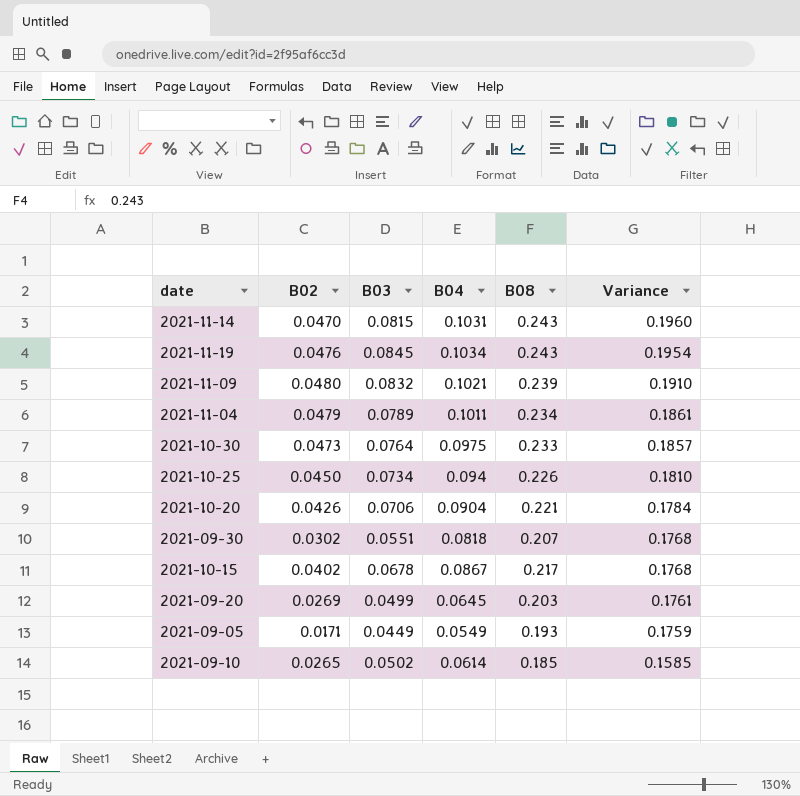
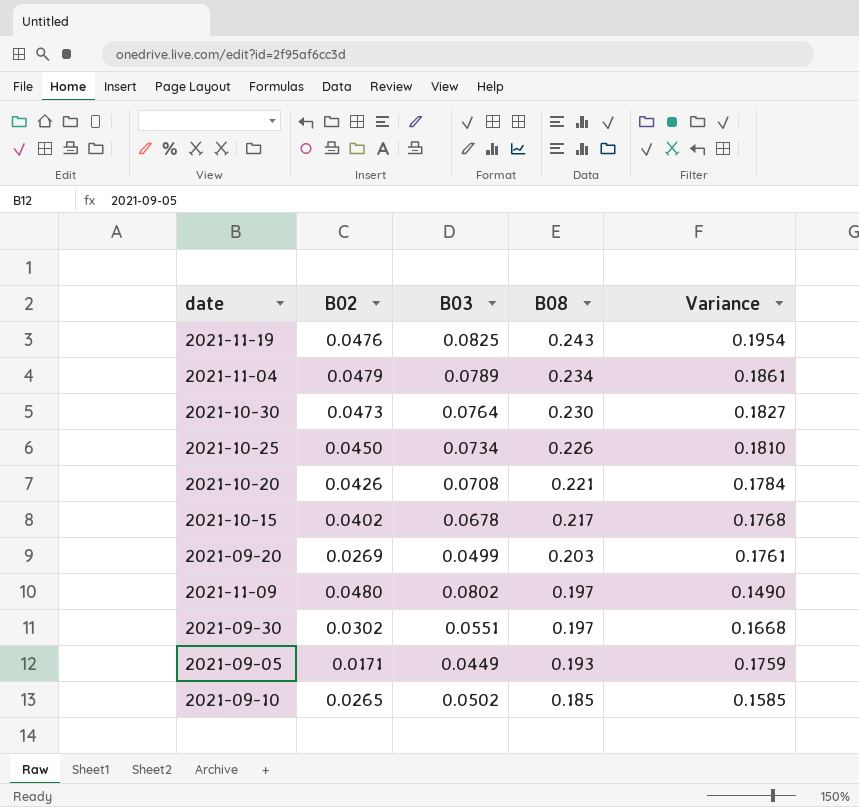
row order: Variance descending -> B08 descending
column B04 | position: 4 -> none
row 2021-11-14: 0.0470 | 0.0815 | 0.1031 | 0.243 | 0.1960 -> none
2021-11-19 | B03: 0.0845 -> 0.0825
2021-10-30 | B08: 0.233 -> 0.230
2021-10-30 | Variance: 0.1857 -> 0.1827
2021-10-20 | B03: 0.0706 -> 0.0708
2021-11-09 | B03: 0.0832 -> 0.0802
2021-11-09 | B08: 0.239 -> 0.197
2021-11-09 | Variance: 0.1910 -> 0.1490
2021-09-30 | B08: 0.207 -> 0.197
2021-09-30 | Variance: 0.1768 -> 0.1668

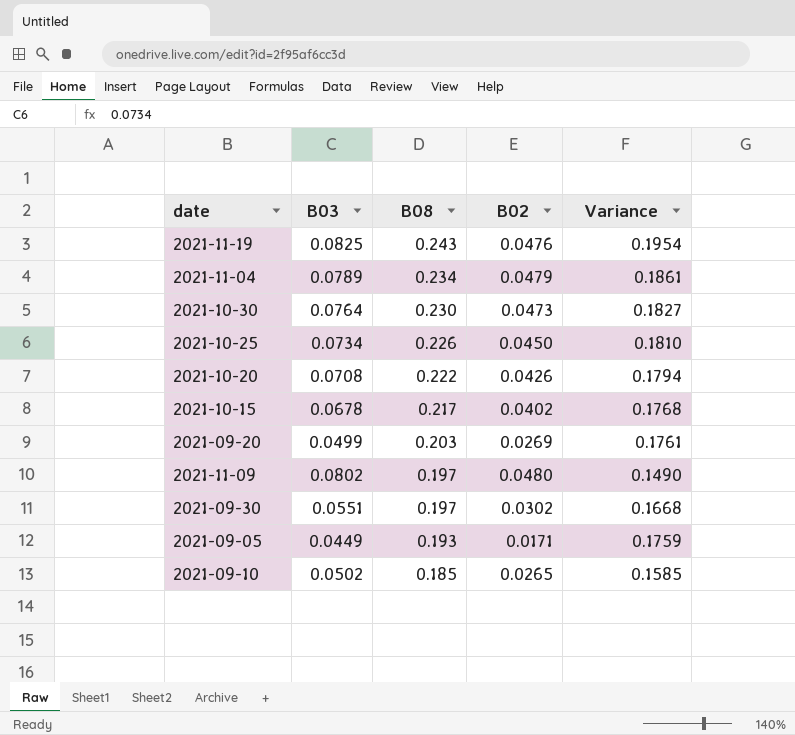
column B02 | position: 2 -> 4
2021-10-20 | B08: 0.221 -> 0.222
2021-10-20 | Variance: 0.1784 -> 0.1794

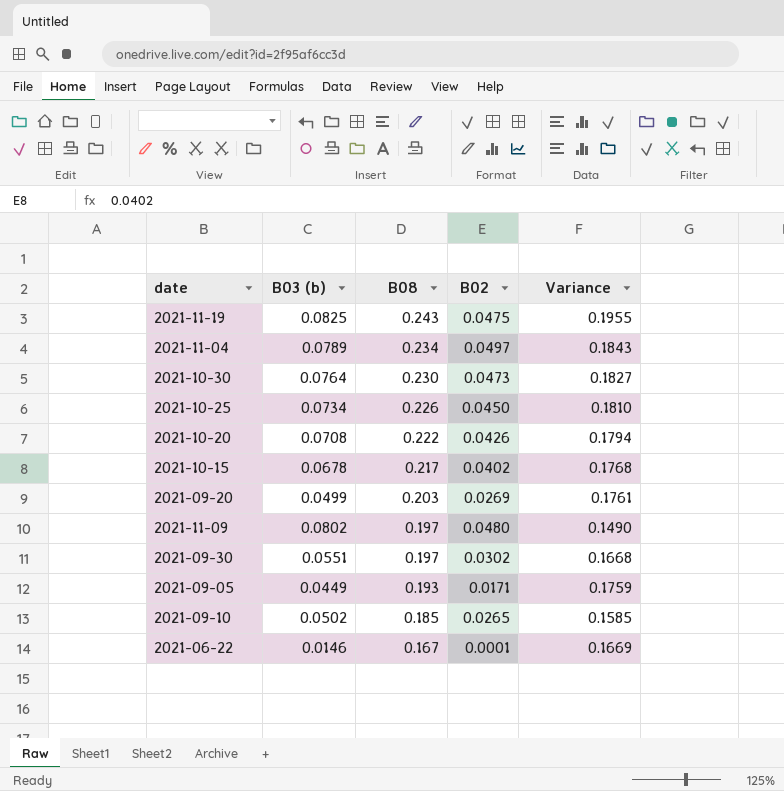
column name: B03 -> B03 (b)
2021-11-19 | B02: 0.0476 -> 0.0475
2021-11-19 | Variance: 0.1954 -> 0.1955
2021-11-04 | B02: 0.0479 -> 0.0497
2021-11-04 | Variance: 0.1861 -> 0.1843
row 2021-06-22: none -> 0.0146 | 0.167 | 0.0001 | 0.1669

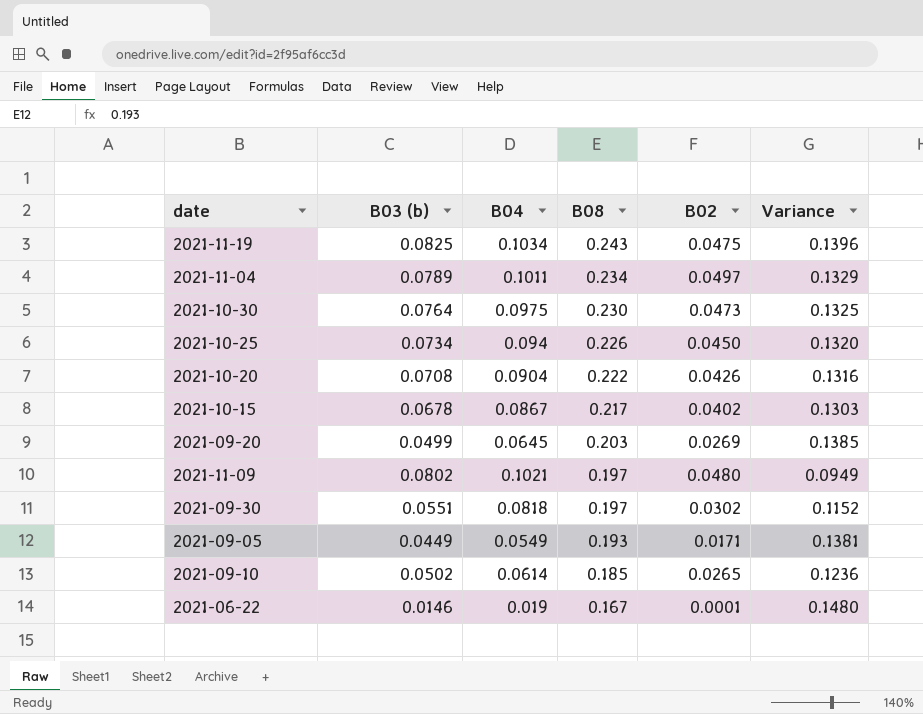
column B04 | position: none -> 3
column Variance | formula: [B08] - [B02] -> [B08] - [B04]

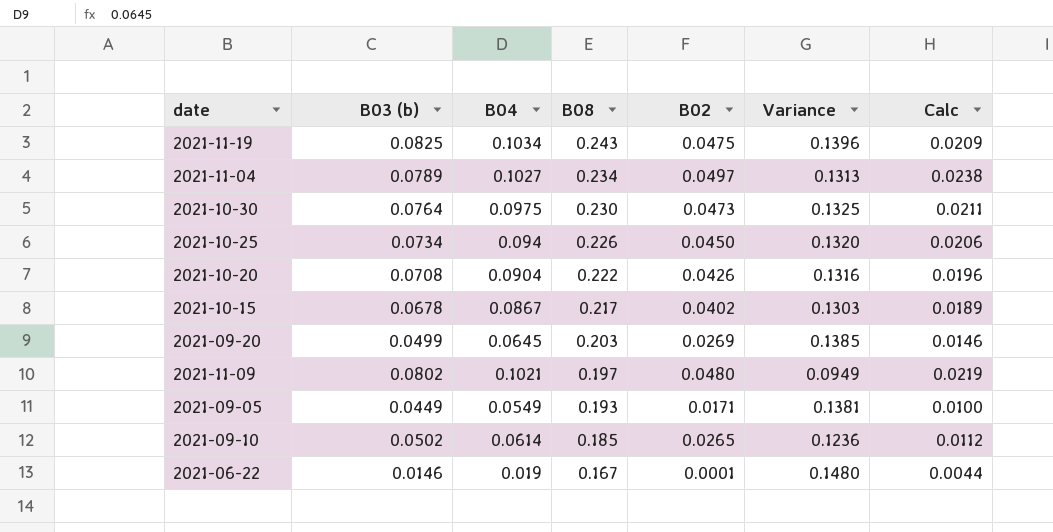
column Calc | formula: none -> [B04] - [B03 (b)]
row 2021-09-30: 0.0551 | 0.0818 | 0.197 | 0.0302 | 0.1152 -> none
2021-11-04 | B04: 0.1011 -> 0.1027
2021-11-04 | Variance: 0.1329 -> 0.1313

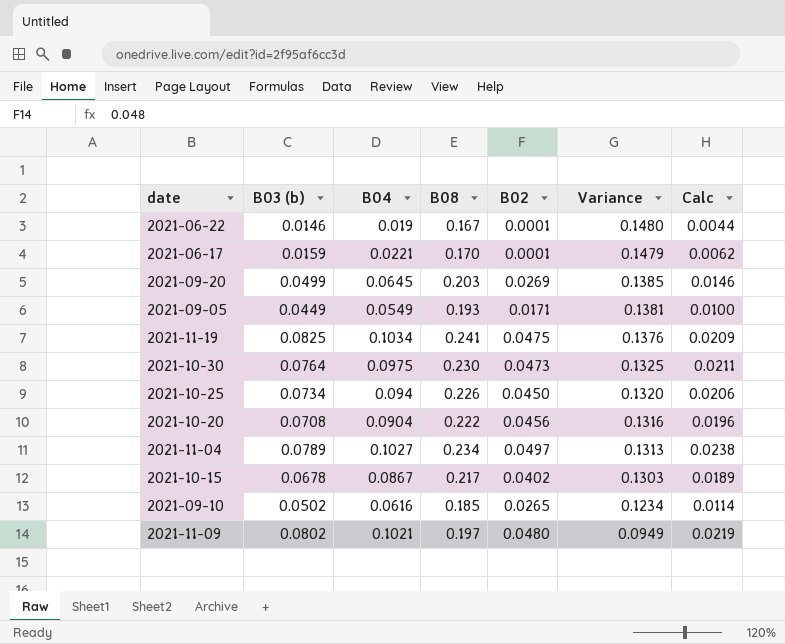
row order: B08 descending -> Variance descending
row 2021-06-17: none -> 0.0159 | 0.0221 | 0.170 | 0.0001 | 0.1479 | 0.0062
2021-11-19 | B08: 0.243 -> 0.241
2021-11-19 | Variance: 0.1396 -> 0.1376
2021-10-20 | B02: 0.0426 -> 0.0456
2021-09-10 | B04: 0.0614 -> 0.0616
2021-09-10 | Variance: 0.1236 -> 0.1234
2021-09-10 | Calc: 0.0112 -> 0.0114

